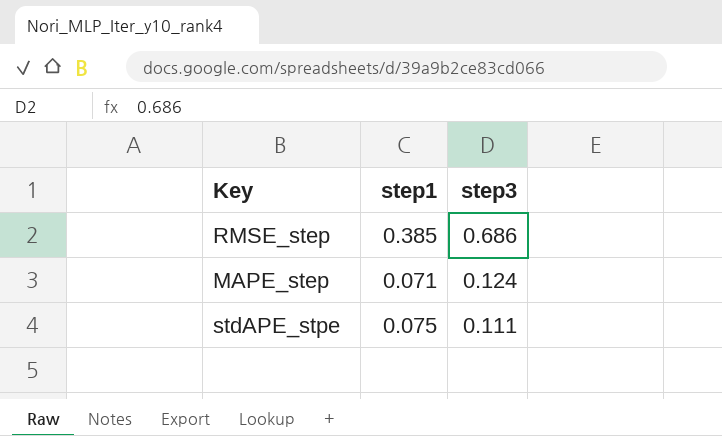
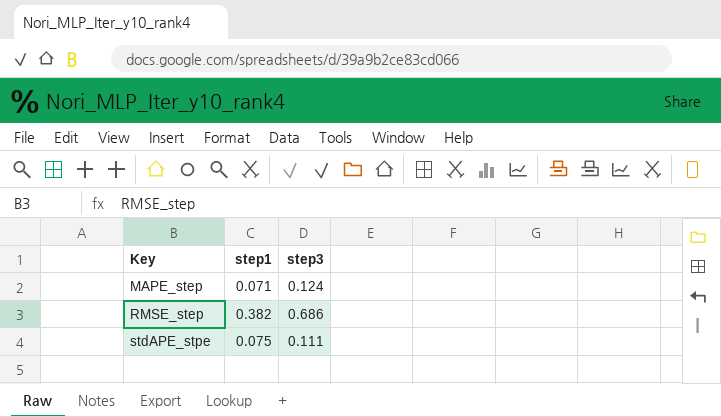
row order: step3 descending -> Key ascending
RMSE_step | step1: 0.385 -> 0.382

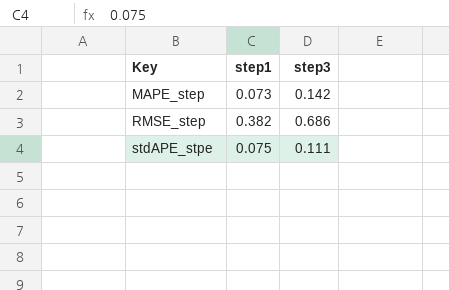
MAPE_step | step1: 0.071 -> 0.073
MAPE_step | step3: 0.124 -> 0.142

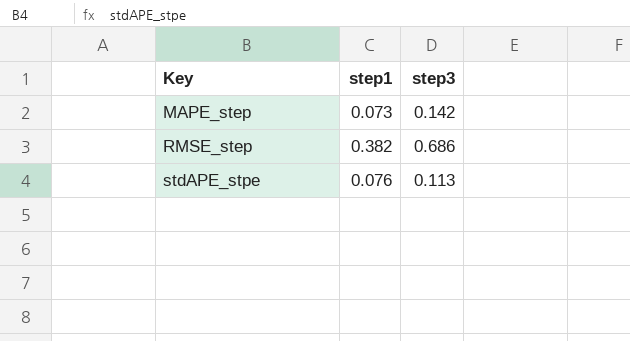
stdAPE_stpe | step1: 0.075 -> 0.076
stdAPE_stpe | step3: 0.111 -> 0.113

